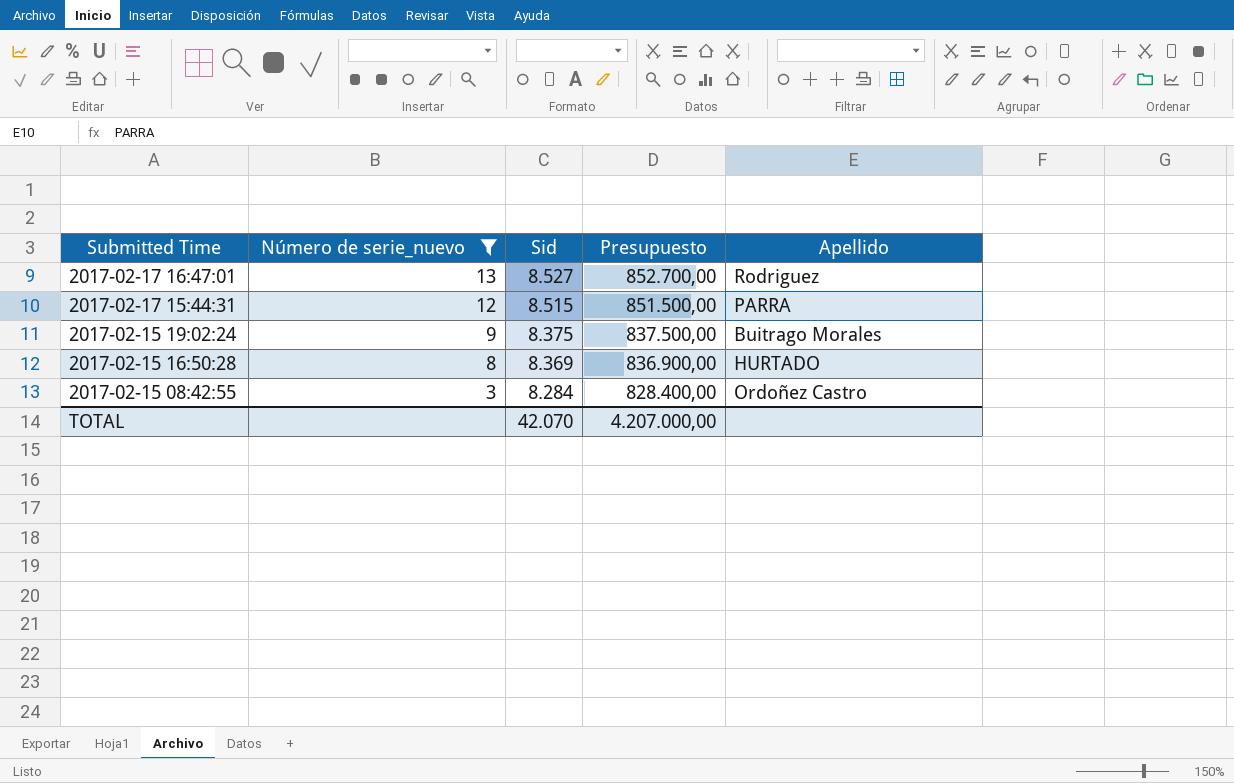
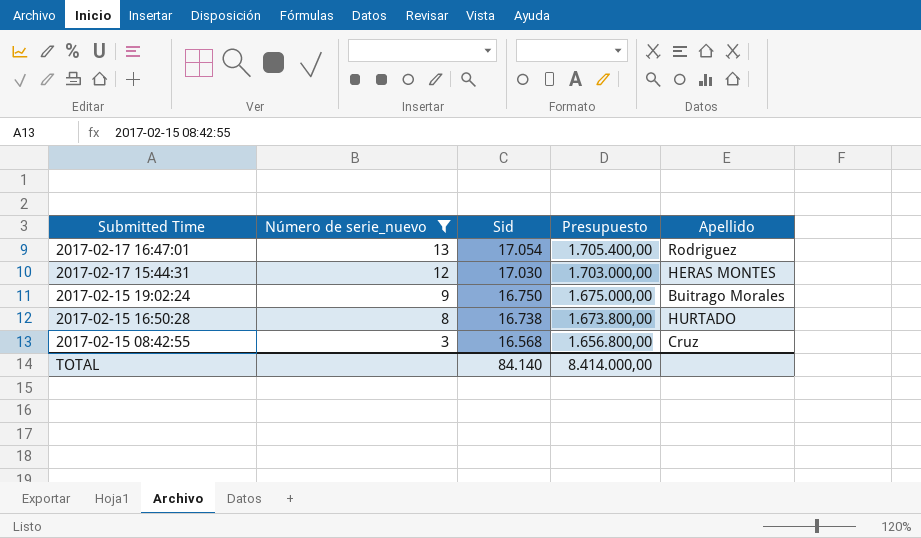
2017-02-17 16:47:01 | Sid: 8.527 -> 17.054
2017-02-17 16:47:01 | Presupuesto: 852.700,00 -> 1.705.400,00
2017-02-17 15:44:31 | Sid: 8.515 -> 17.030
2017-02-17 15:44:31 | Presupuesto: 851.500,00 -> 1.703.000,00
2017-02-17 15:44:31 | Apellido: PARRA -> HERAS MONTES
2017-02-15 19:02:24 | Sid: 8.375 -> 16.750
2017-02-15 19:02:24 | Presupuesto: 837.500,00 -> 1.675.000,00
2017-02-15 16:50:28 | Sid: 8.369 -> 16.738
2017-02-15 16:50:28 | Presupuesto: 836.900,00 -> 1.673.800,00
2017-02-15 08:42:55 | Sid: 8.284 -> 16.568
2017-02-15 08:42:55 | Presupuesto: 828.400,00 -> 1.656.800,00
2017-02-15 08:42:55 | Apellido: Ordoñez Castro -> Cruz
TOTAL | Sid: 42.070 -> 84.140
TOTAL | Presupuesto: 4.207.000,00 -> 8.414.000,00

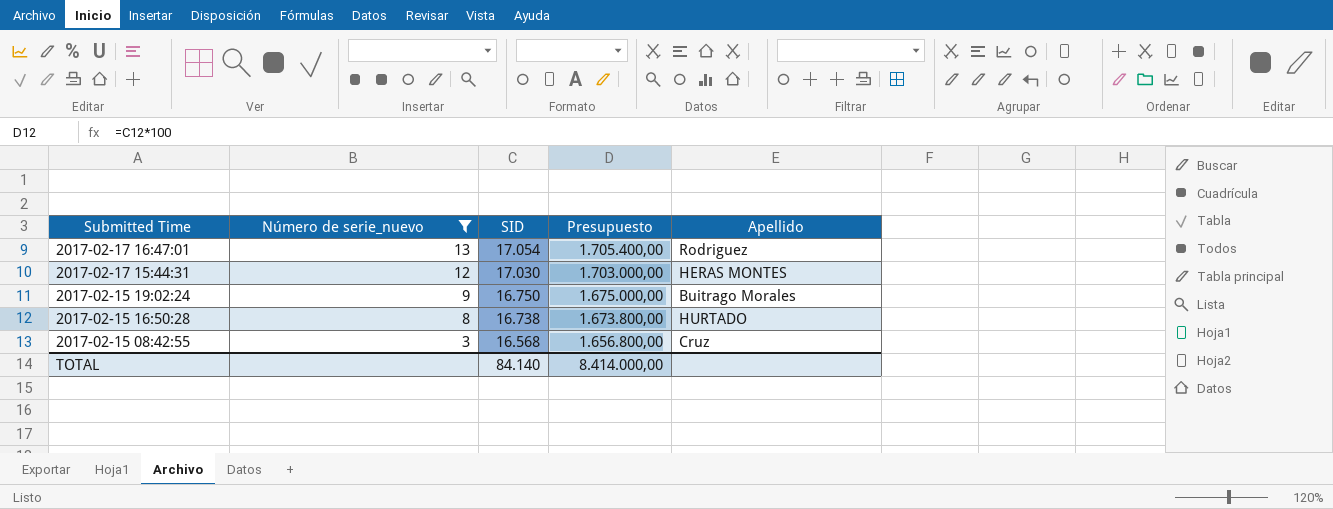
column name: Sid -> SID

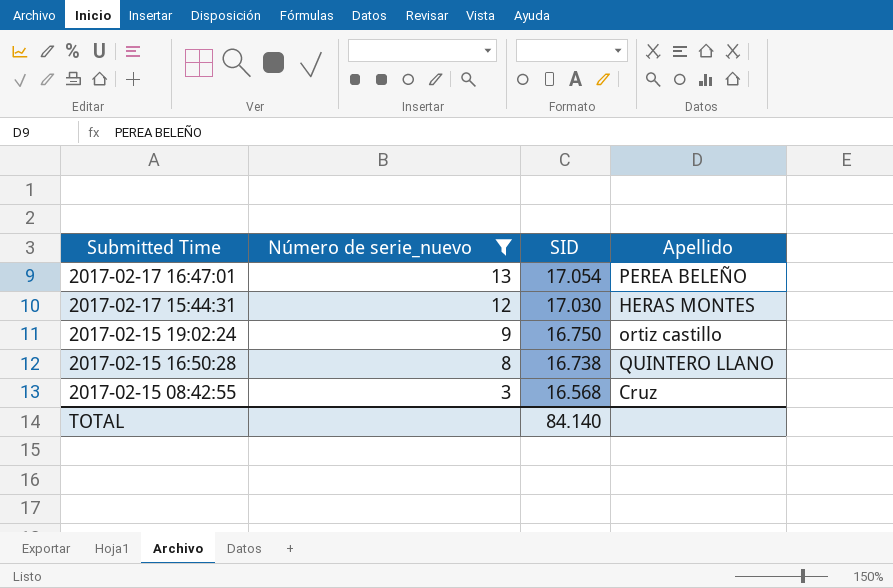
column Presupuesto | formula: [SID] * 100 -> none
2017-02-17 16:47:01 | Apellido: Rodriguez -> PEREA BELEÑO
2017-02-15 19:02:24 | Apellido: Buitrago Morales -> ortiz castillo
2017-02-15 16:50:28 | Apellido: HURTADO -> QUINTERO LLANO

